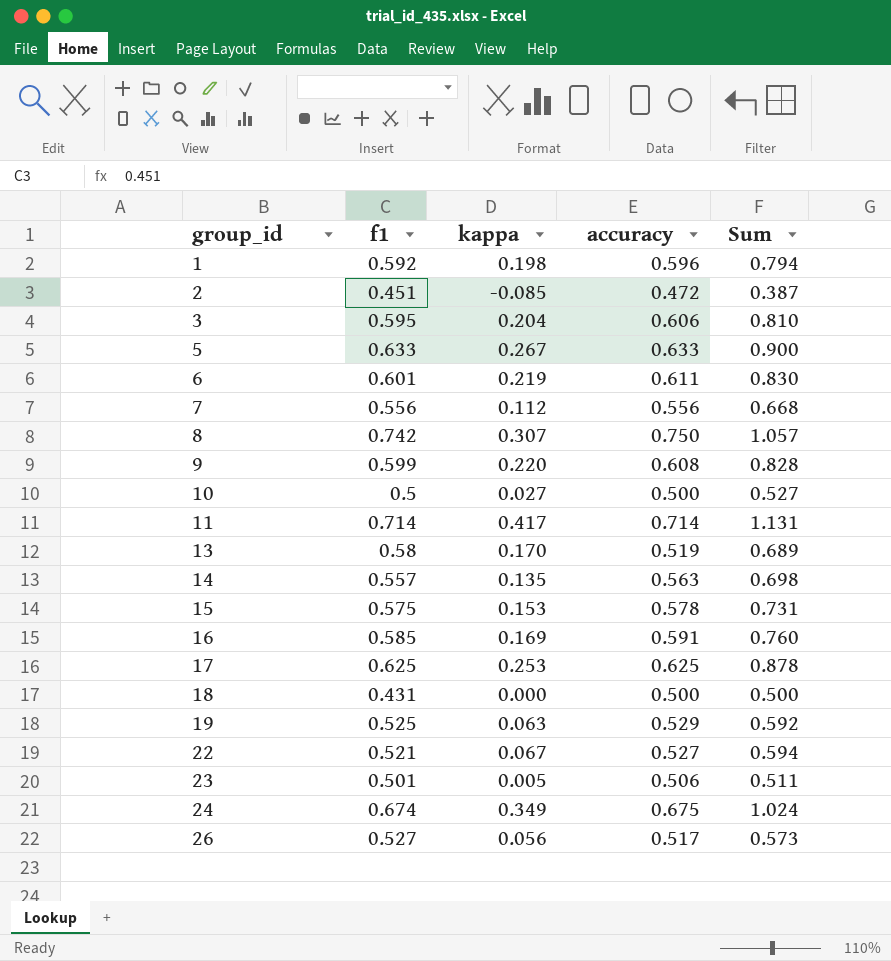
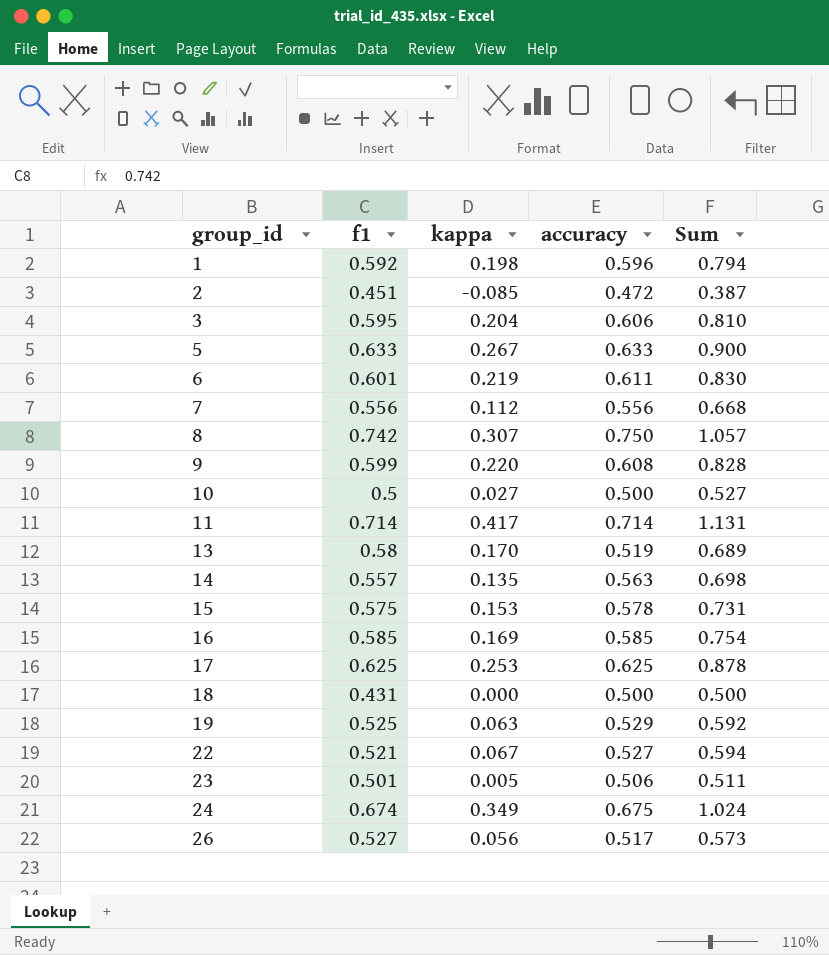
16 | accuracy: 0.591 -> 0.585
16 | Sum: 0.760 -> 0.754

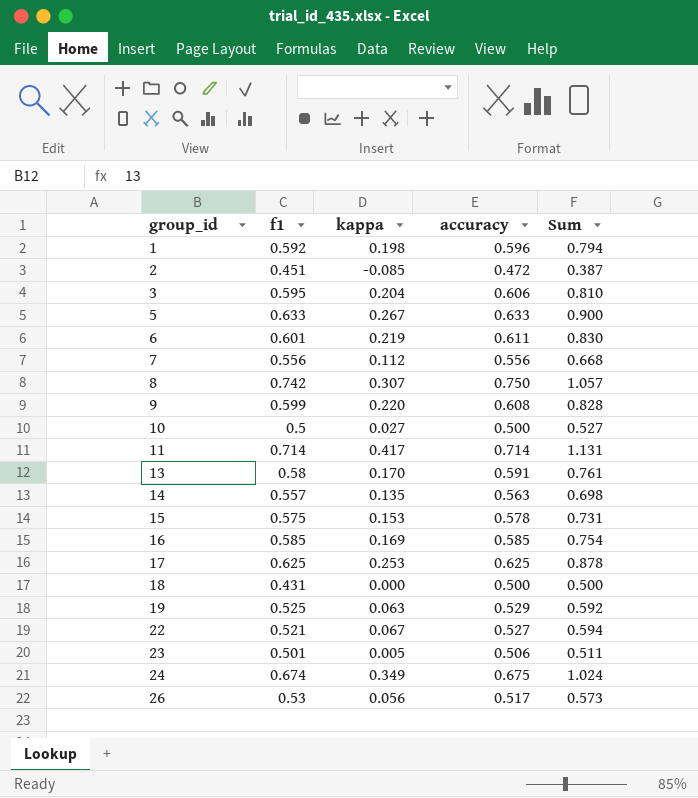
13 | accuracy: 0.519 -> 0.591
13 | Sum: 0.689 -> 0.761
26 | f1: 0.527 -> 0.53

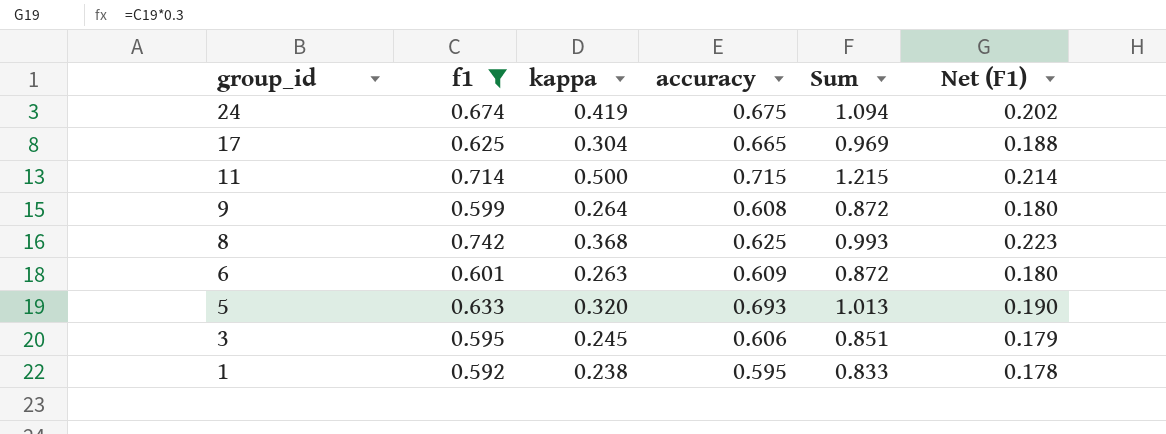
filter: none -> f1 >= 0.592
row order: group_id ascending -> group_id descending
column Net (F1) | formula: none -> [f1] * 0.3
24 | kappa: 0.349 -> 0.419
24 | Sum: 1.024 -> 1.094
17 | kappa: 0.253 -> 0.304
17 | accuracy: 0.625 -> 0.665
17 | Sum: 0.878 -> 0.969
11 | kappa: 0.417 -> 0.500
11 | accuracy: 0.714 -> 0.715
11 | Sum: 1.131 -> 1.215
9 | kappa: 0.220 -> 0.264
9 | Sum: 0.828 -> 0.872
8 | kappa: 0.307 -> 0.368
8 | accuracy: 0.750 -> 0.625
8 | Sum: 1.057 -> 0.993
6 | kappa: 0.219 -> 0.263
6 | accuracy: 0.611 -> 0.609
6 | Sum: 0.830 -> 0.872
5 | kappa: 0.267 -> 0.320
5 | accuracy: 0.633 -> 0.693
5 | Sum: 0.900 -> 1.013
3 | kappa: 0.204 -> 0.245
3 | Sum: 0.810 -> 0.851
1 | kappa: 0.198 -> 0.238
1 | accuracy: 0.596 -> 0.595
1 | Sum: 0.794 -> 0.833

